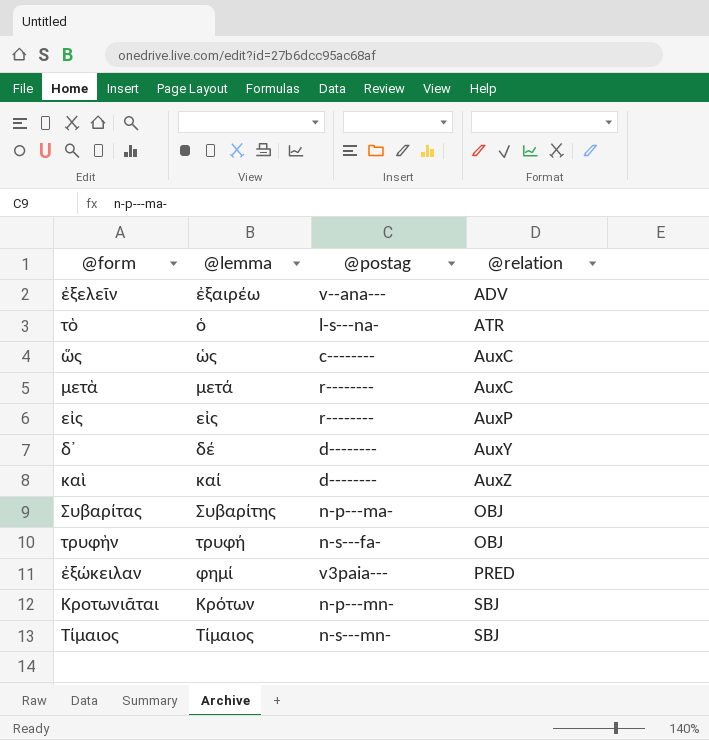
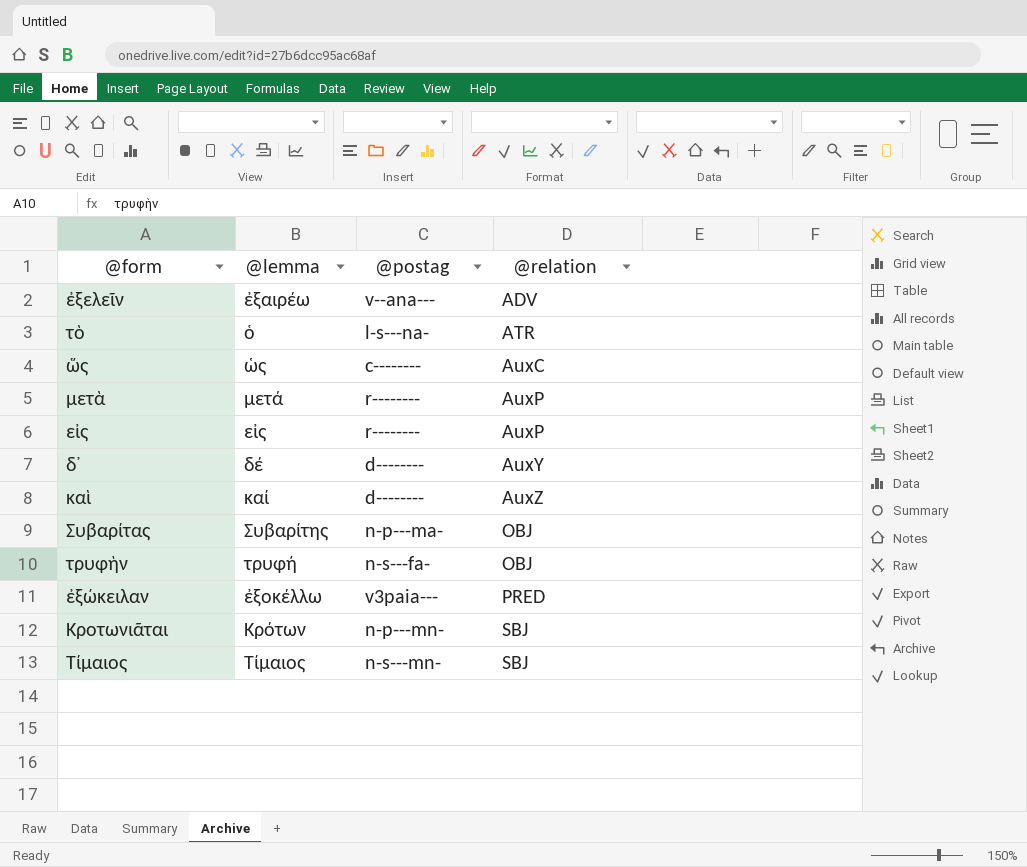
μετὰ | @relation: AuxC -> AuxP
ἐξώκειλαν | @lemma: φημί -> ἐξοκέλλω

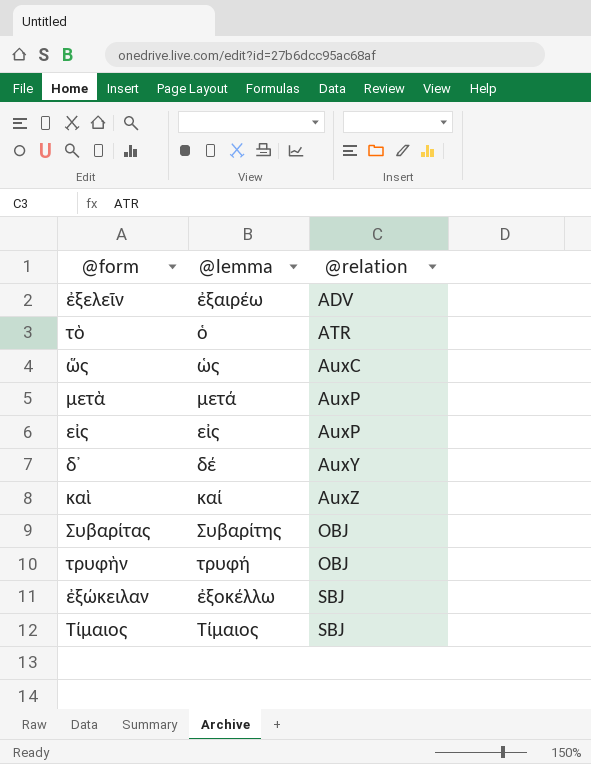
column @postag | position: 3 -> none
row Κροτωνιᾶται: Κρότων | n-p---mn- | SBJ -> none
ἐξώκειλαν | @relation: PRED -> SBJ

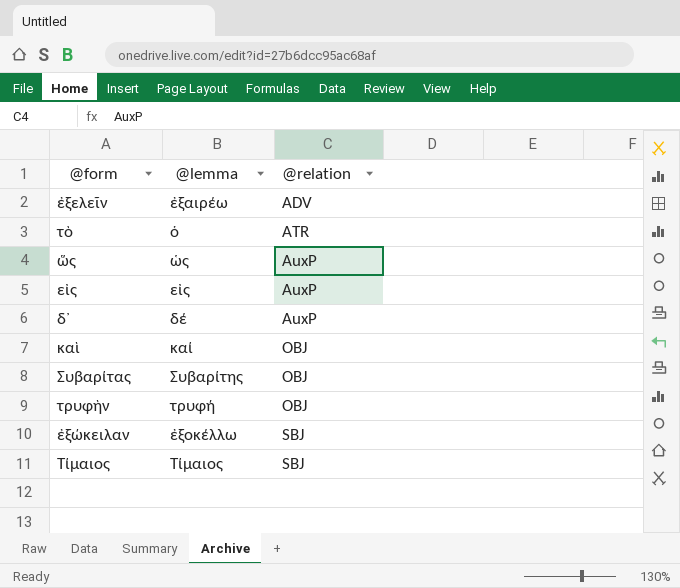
row μετὰ: μετά | AuxP -> none
ὥς | @relation: AuxC -> AuxP
δ᾽ | @relation: AuxY -> AuxP
καὶ | @relation: AuxZ -> OBJ

